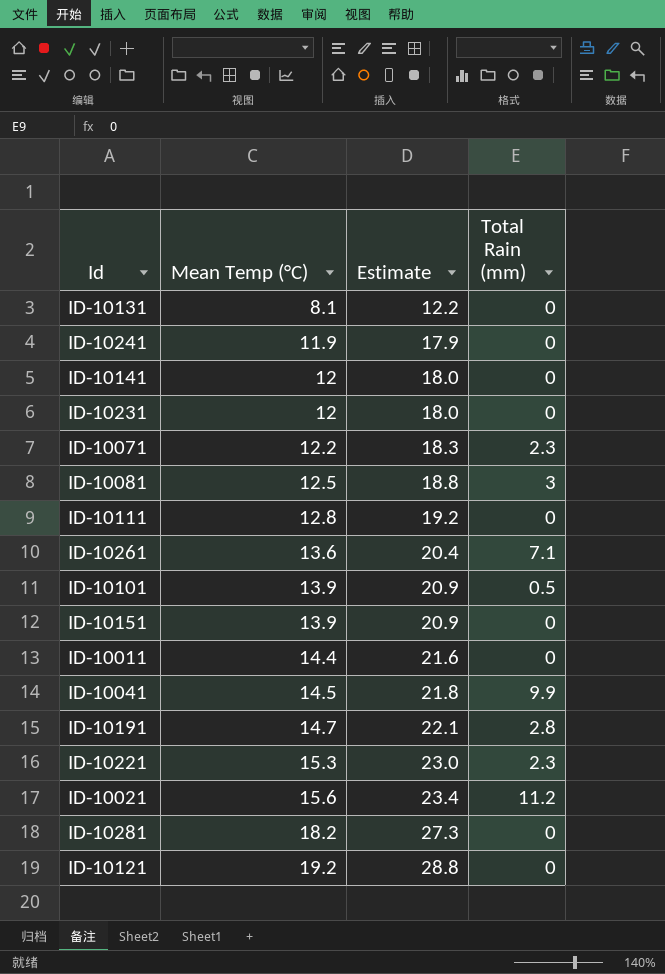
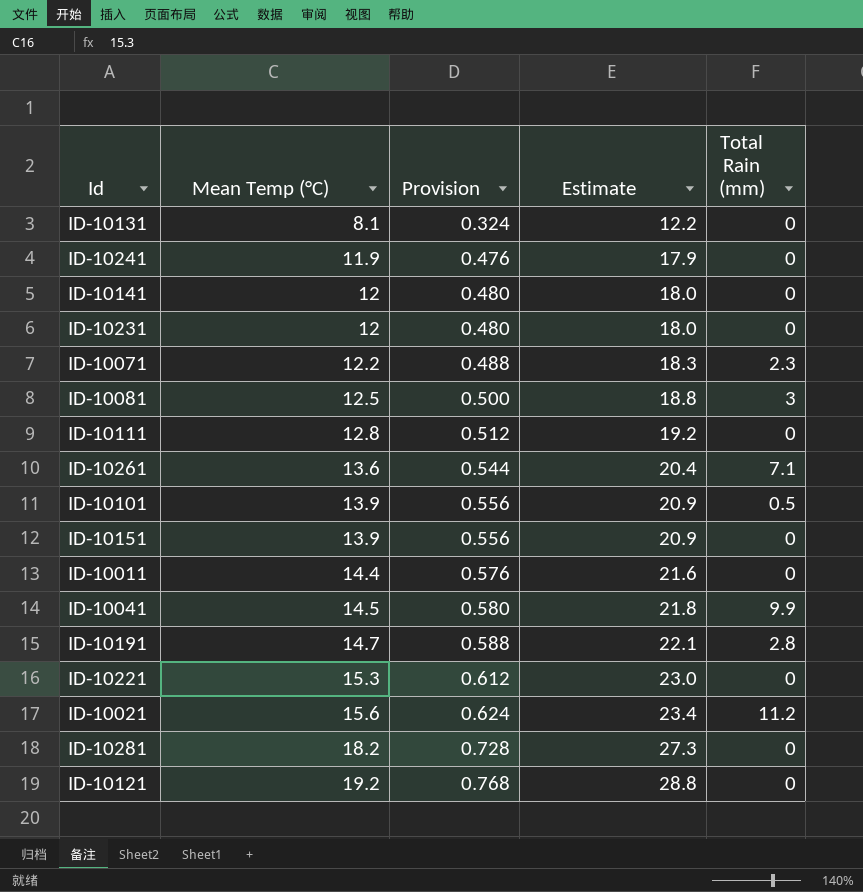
column Provision | formula: none -> [Mean Temp (°C)] * 0.04
ID-10221 | Total Rain (mm): 2.3 -> 0

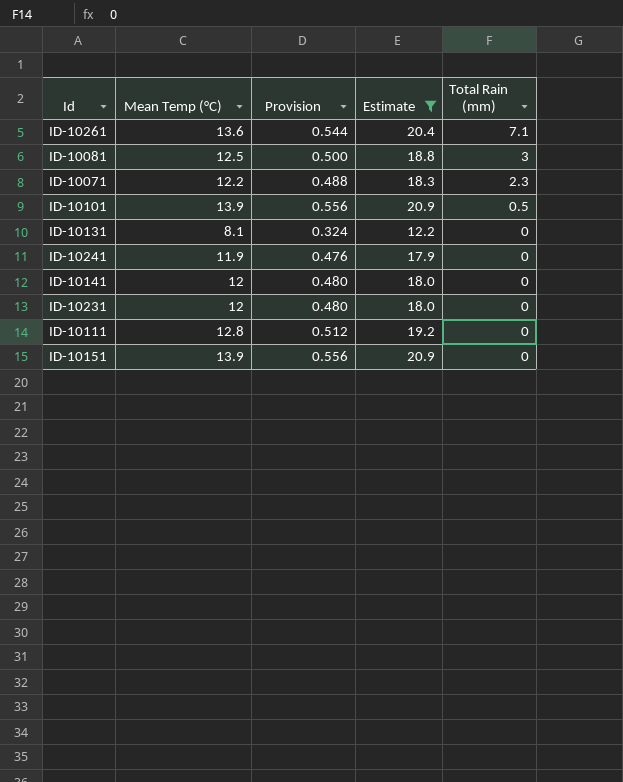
filter: none -> Estimate <= 20.9
row order: Mean Temp (°C) ascending -> Total Rain (mm) descending

